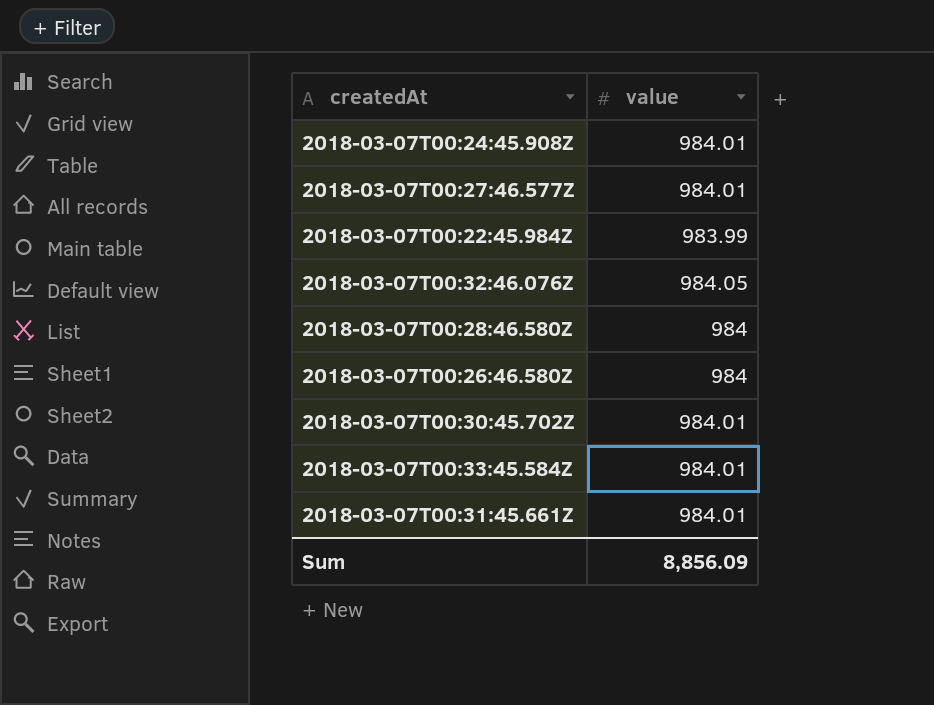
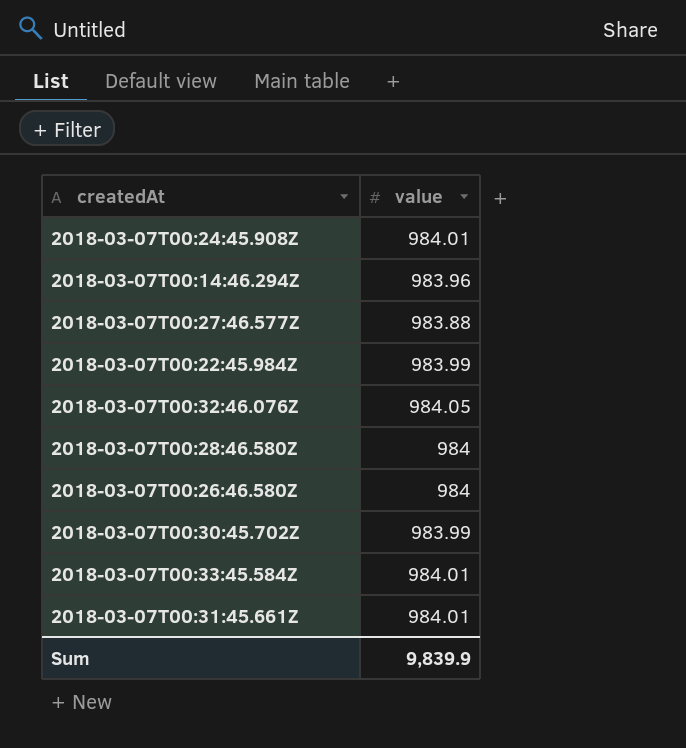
row 2018-03-07T00:14:46.294Z: none -> 983.96
2018-03-07T00:27:46.577Z | value: 984.01 -> 983.88
2018-03-07T00:30:45.702Z | value: 984.01 -> 983.99
Sum | value: 8,856.09 -> 9,839.9

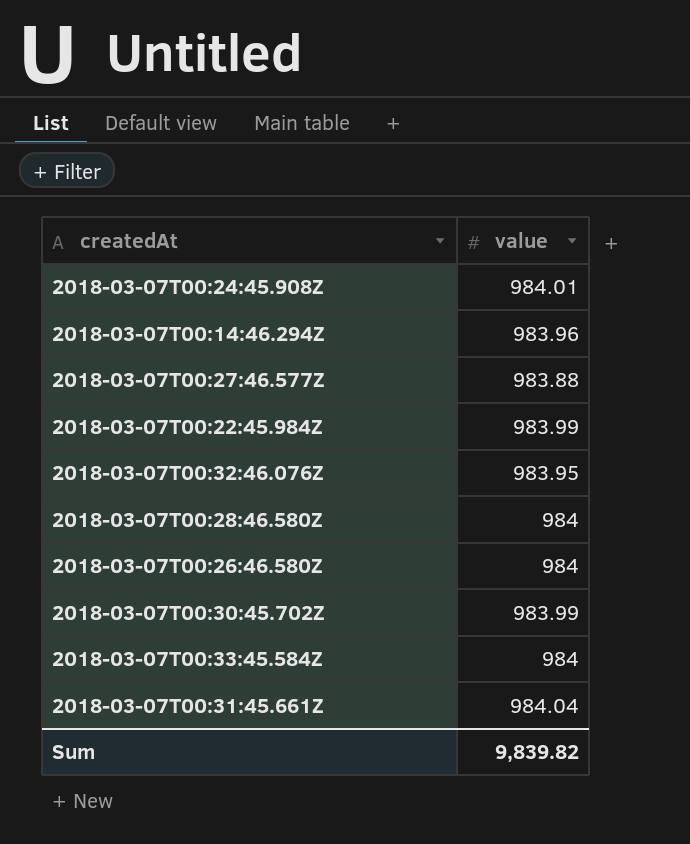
2018-03-07T00:32:46.076Z | value: 984.05 -> 983.95
2018-03-07T00:33:45.584Z | value: 984.01 -> 984
2018-03-07T00:31:45.661Z | value: 984.01 -> 984.04
Sum | value: 9,839.9 -> 9,839.82

